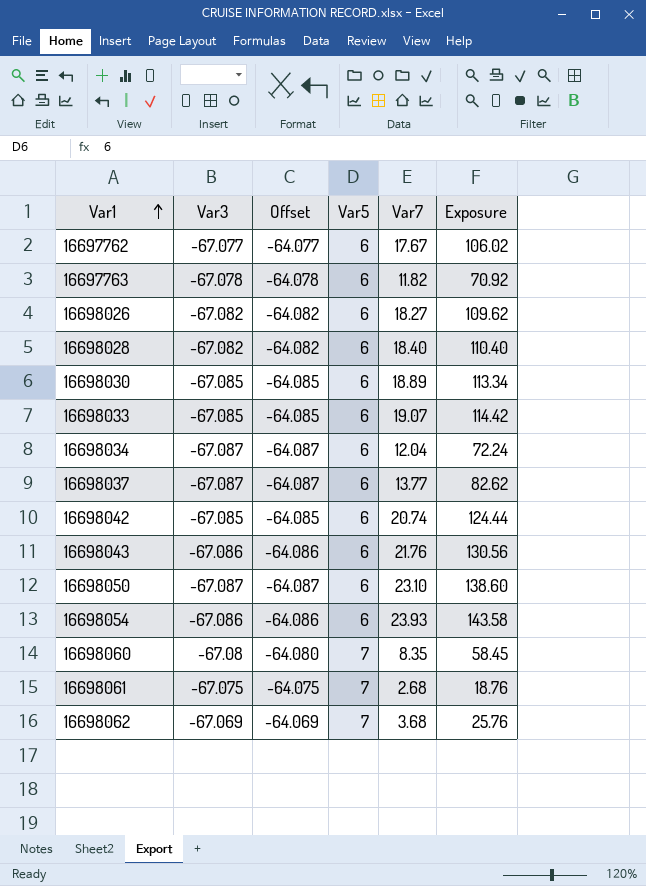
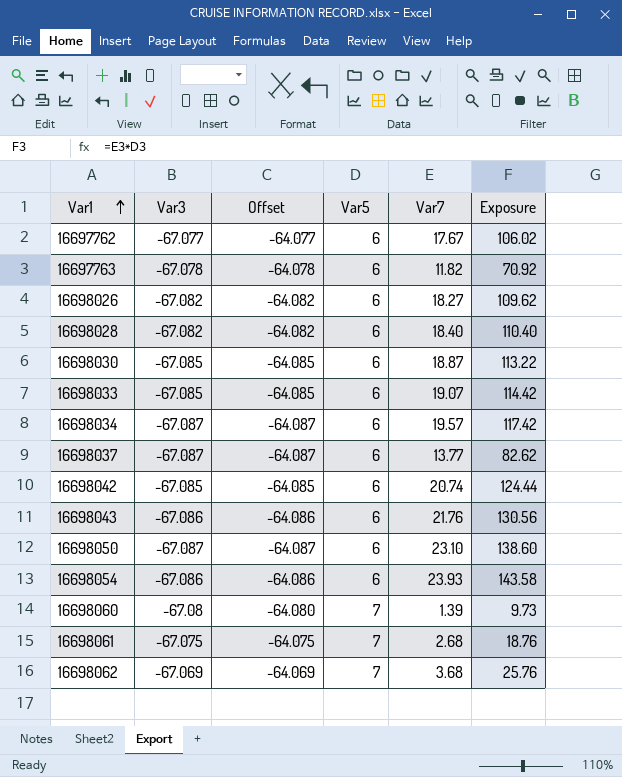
16698030 | Var7: 18.89 -> 18.87
16698030 | Exposure: 113.34 -> 113.22
16698034 | Var7: 12.04 -> 19.57
16698034 | Exposure: 72.24 -> 117.42
16698060 | Var7: 8.35 -> 1.39
16698060 | Exposure: 58.45 -> 9.73

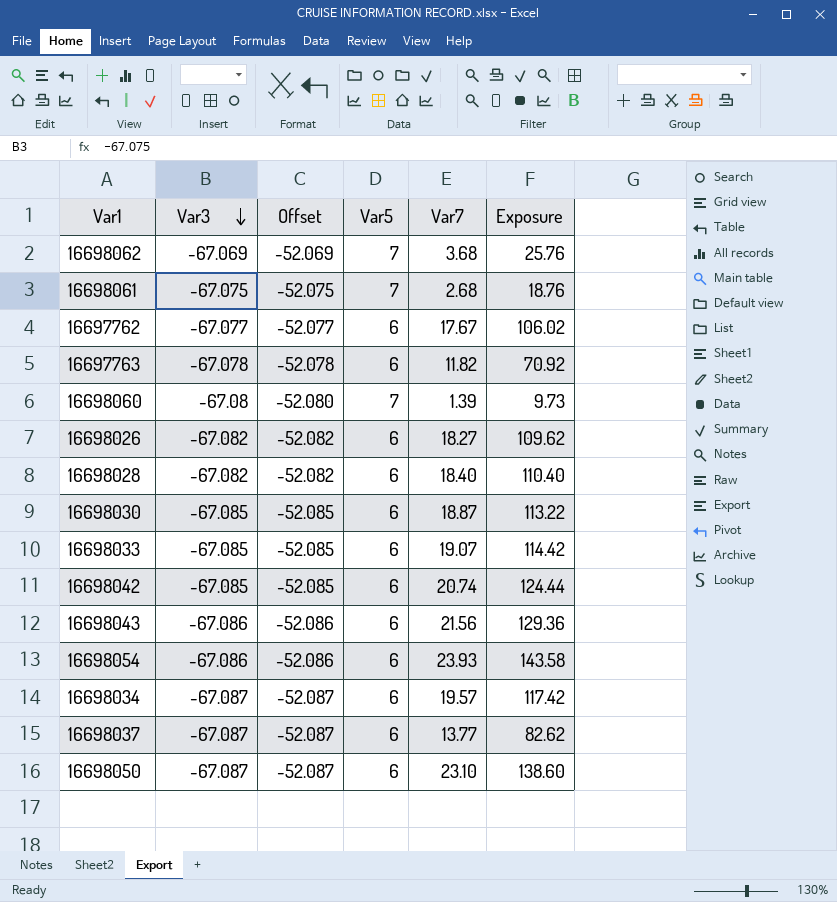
row order: Var1 ascending -> Var3 descending
column Offset | formula: [Var3] + 3 -> [Var3] + 15
16698043 | Var7: 21.76 -> 21.56
16698043 | Exposure: 130.56 -> 129.36

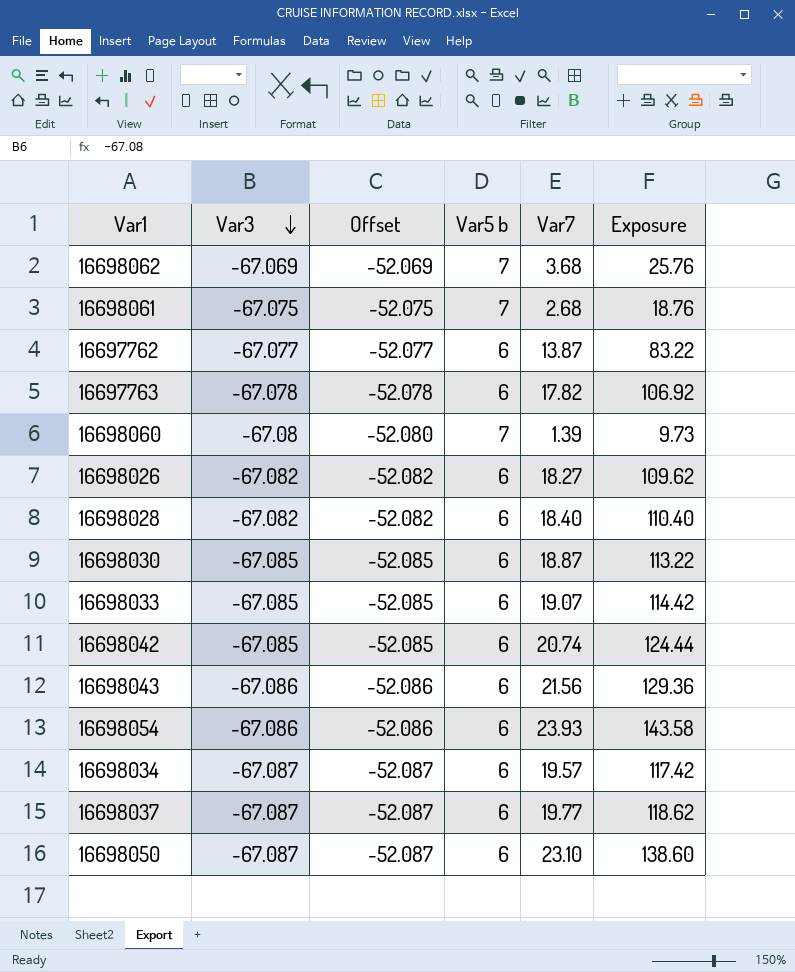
column name: Var5 -> Var5 b
16697762 | Var7: 17.67 -> 13.87
16697762 | Exposure: 106.02 -> 83.22
16697763 | Var7: 11.82 -> 17.82
16697763 | Exposure: 70.92 -> 106.92
16698037 | Var7: 13.77 -> 19.77
16698037 | Exposure: 82.62 -> 118.62

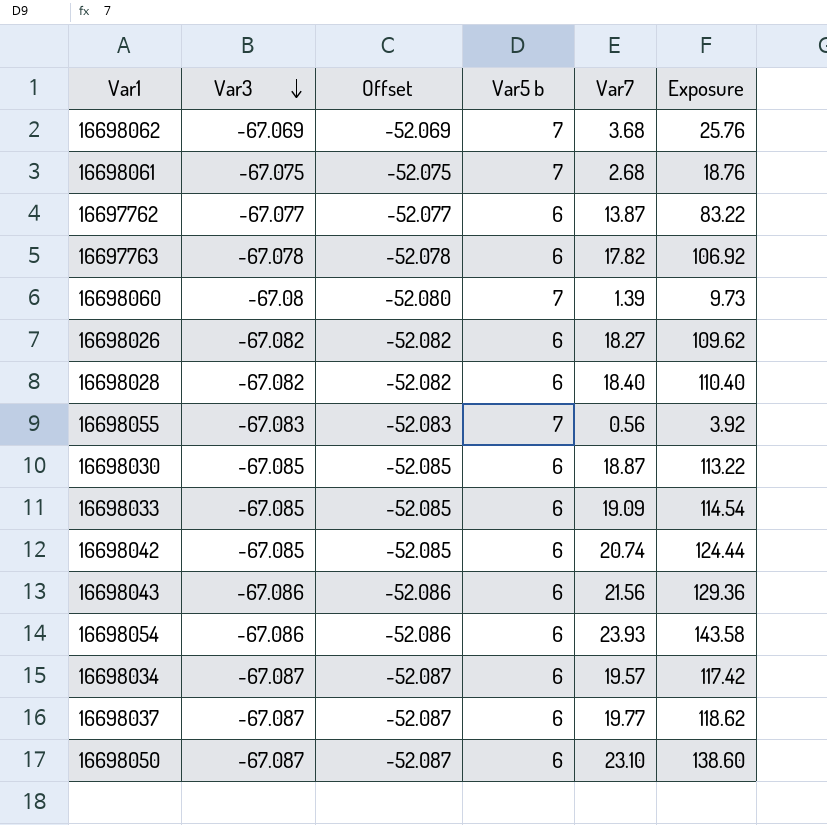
row 16698055: none -> -67.083 | -52.083 | 7 | 0.56 | 3.92
16698033 | Var7: 19.07 -> 19.09
16698033 | Exposure: 114.42 -> 114.54

